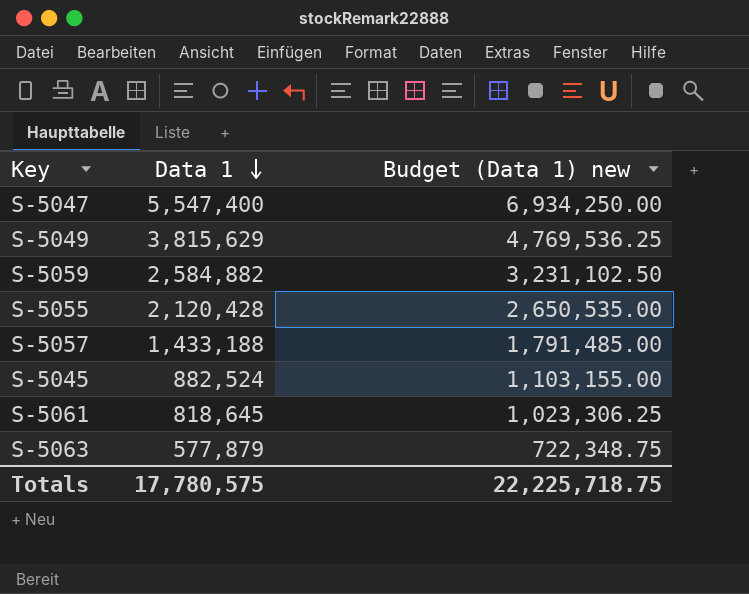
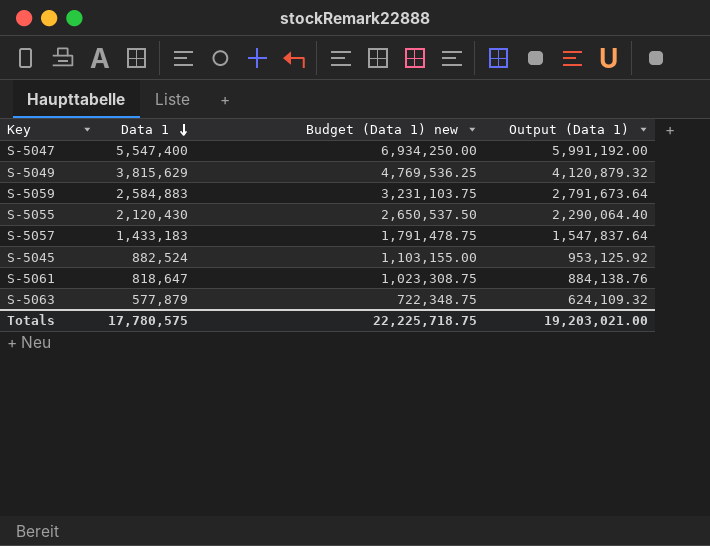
column Output (Data 1) | formula: none -> [Data 1] * 1.08
S-5059 | Data 1: 2,584,882 -> 2,584,883
S-5059 | Budget (Data 1) new: 3,231,102.50 -> 3,231,103.75
S-5055 | Data 1: 2,120,428 -> 2,120,430
S-5055 | Budget (Data 1) new: 2,650,535.00 -> 2,650,537.50
S-5057 | Data 1: 1,433,188 -> 1,433,183
S-5057 | Budget (Data 1) new: 1,791,485.00 -> 1,791,478.75
S-5061 | Data 1: 818,645 -> 818,647
S-5061 | Budget (Data 1) new: 1,023,306.25 -> 1,023,308.75

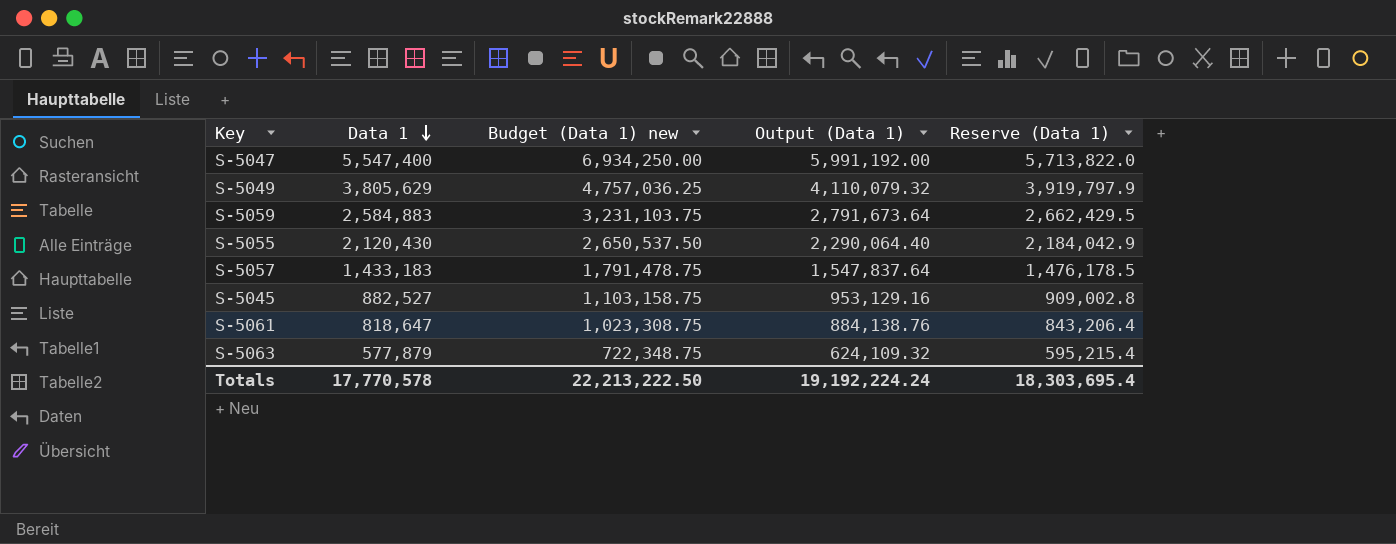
column Reserve (Data 1) | formula: none -> [Data 1] * 1.03
S-5049 | Data 1: 3,815,629 -> 3,805,629
S-5049 | Budget (Data 1) new: 4,769,536.25 -> 4,757,036.25
S-5049 | Output (Data 1): 4,120,879.32 -> 4,110,079.32
S-5045 | Data 1: 882,524 -> 882,527
S-5045 | Budget (Data 1) new: 1,103,155.00 -> 1,103,158.75
S-5045 | Output (Data 1): 953,125.92 -> 953,129.16
Totals | Data 1: 17,780,575 -> 17,770,578
Totals | Budget (Data 1) new: 22,225,718.75 -> 22,213,222.50
Totals | Output (Data 1): 19,203,021.00 -> 19,192,224.24

